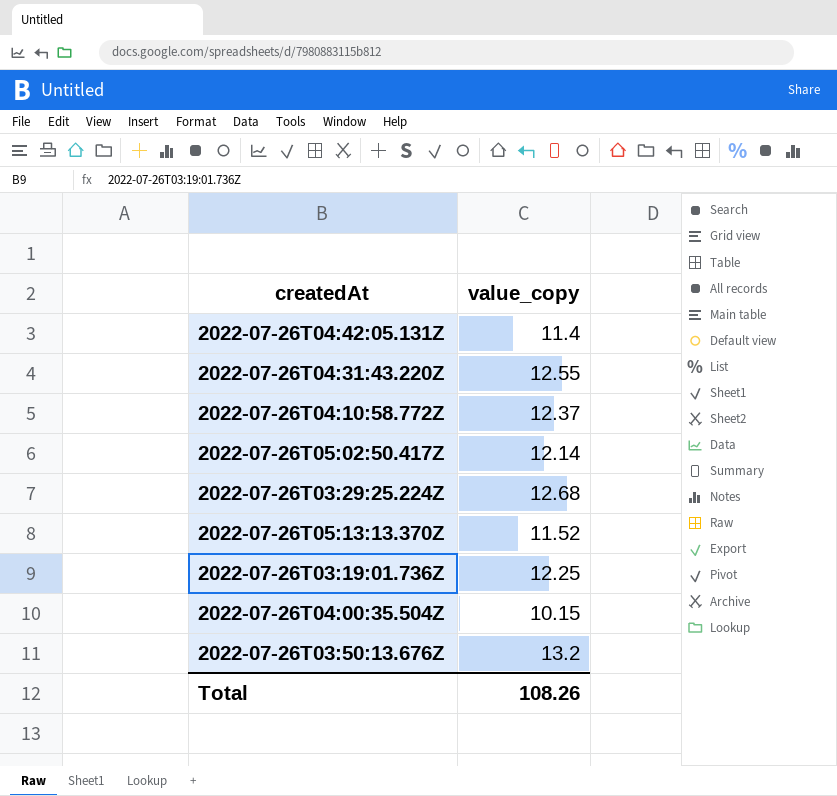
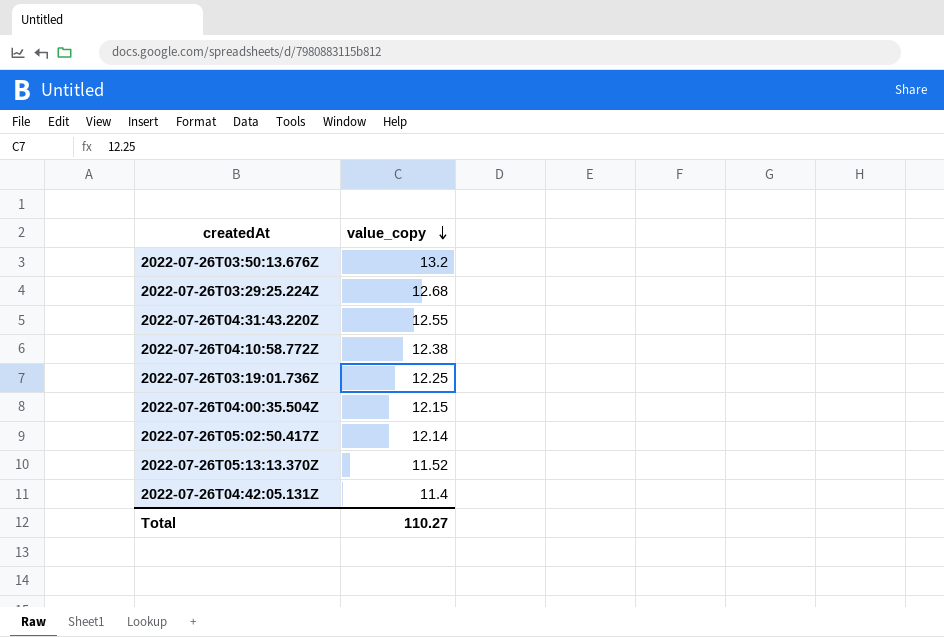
row order: none -> value_copy descending
2022-07-26T04:10:58.772Z | value_copy: 12.37 -> 12.38
2022-07-26T04:00:35.504Z | value_copy: 10.15 -> 12.15
Total | value_copy: 108.26 -> 110.27

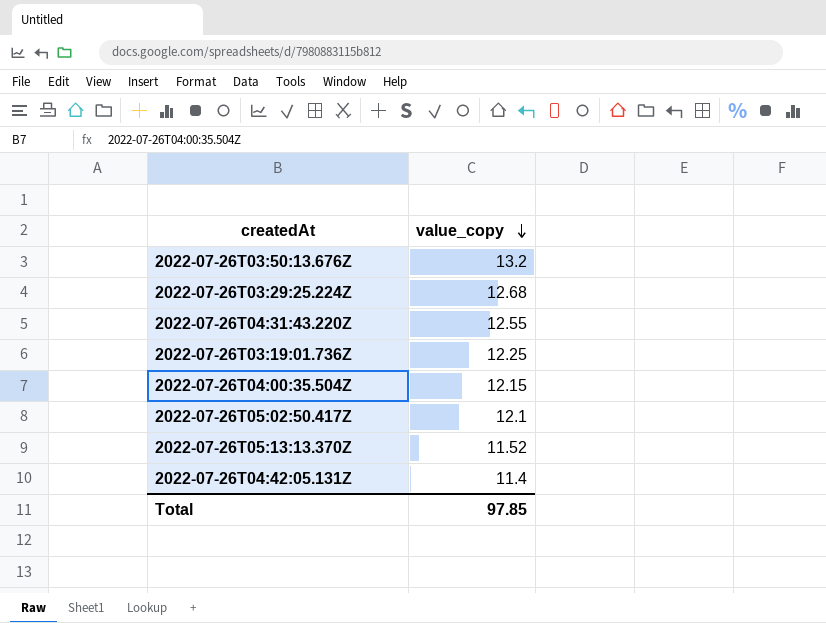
row 2022-07-26T04:10:58.772Z: 12.38 -> none
2022-07-26T05:02:50.417Z | value_copy: 12.14 -> 12.1
Total | value_copy: 110.27 -> 97.85

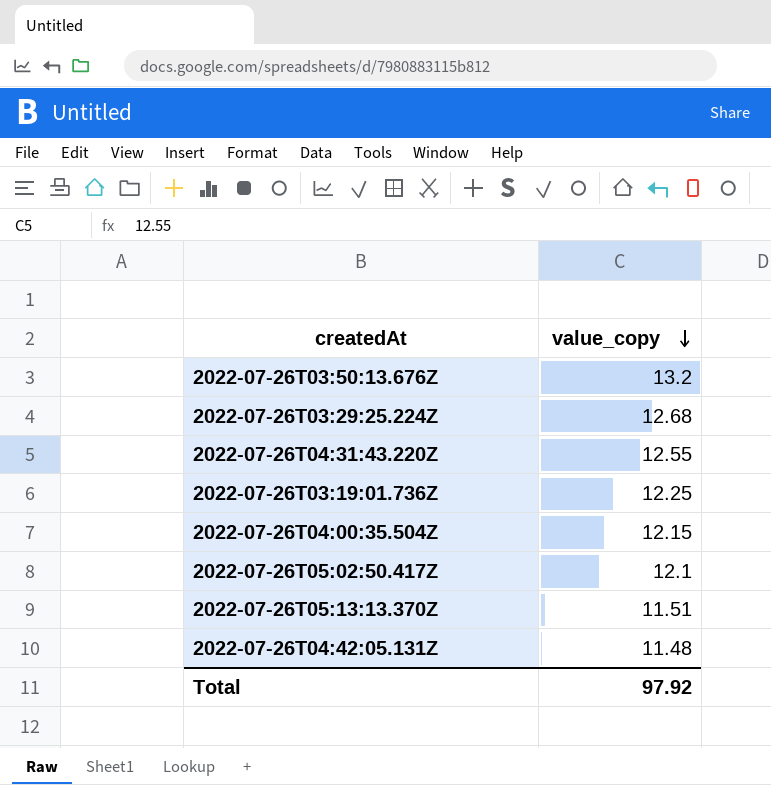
2022-07-26T05:13:13.370Z | value_copy: 11.52 -> 11.51
2022-07-26T04:42:05.131Z | value_copy: 11.4 -> 11.48
Total | value_copy: 97.85 -> 97.92

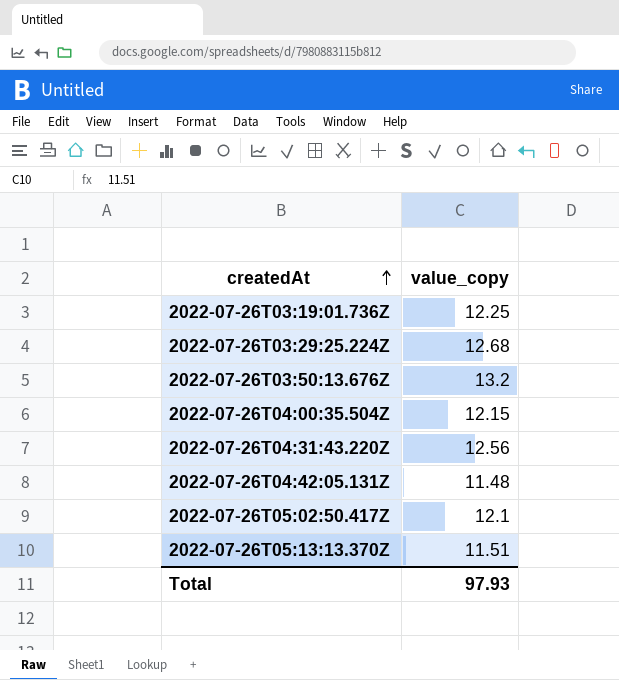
row order: value_copy descending -> createdAt ascending
2022-07-26T04:31:43.220Z | value_copy: 12.55 -> 12.56
Total | value_copy: 97.92 -> 97.93

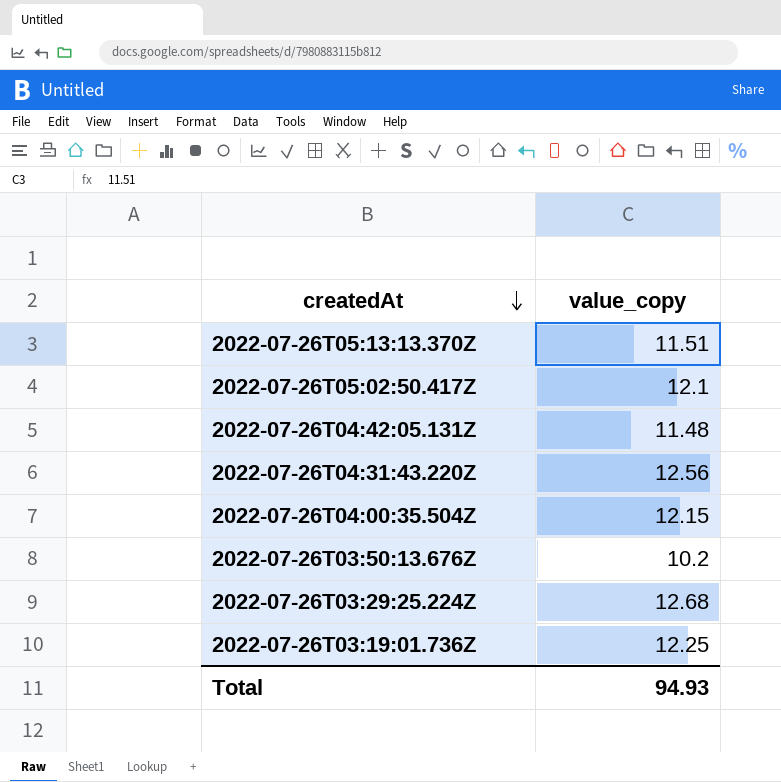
row order: createdAt ascending -> createdAt descending
2022-07-26T03:50:13.676Z | value_copy: 13.2 -> 10.2
Total | value_copy: 97.93 -> 94.93

